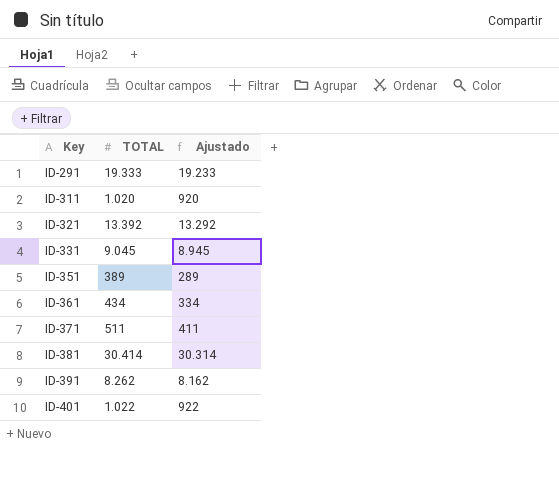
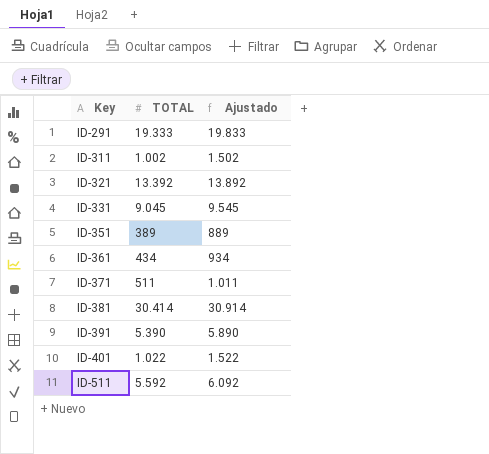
column Ajustado | formula: [TOTAL] - 100 -> [TOTAL] + 500
ID-311 | TOTAL: 1.020 -> 1.002
ID-391 | TOTAL: 8.262 -> 5.390
row ID-511: none -> 5.592 | 6.092

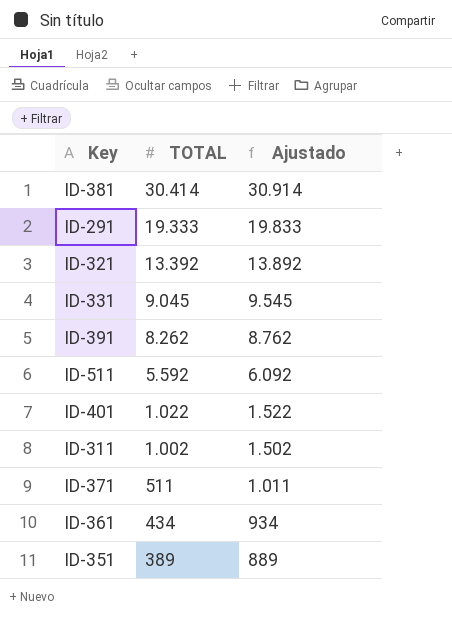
row order: Key ascending -> TOTAL descending
ID-391 | TOTAL: 5.390 -> 8.262
ID-391 | Ajustado: 5.890 -> 8.762

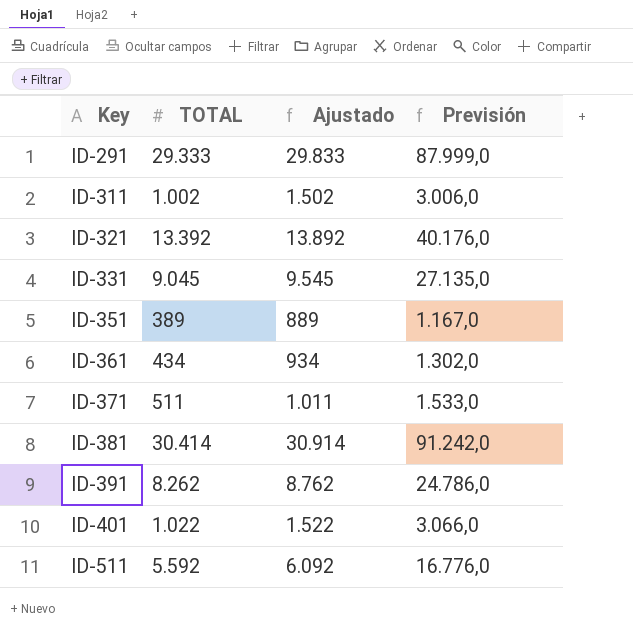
row order: TOTAL descending -> Key ascending
column Previsión | formula: none -> [TOTAL] * 3
ID-291 | TOTAL: 19.333 -> 29.333
ID-291 | Ajustado: 19.833 -> 29.833

